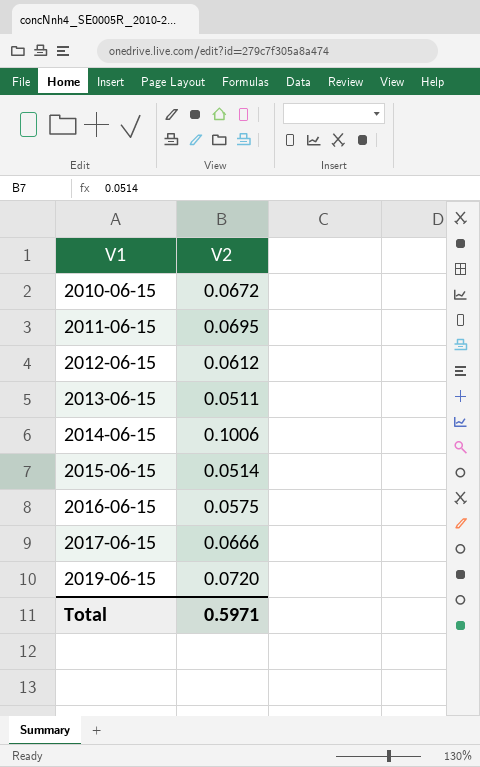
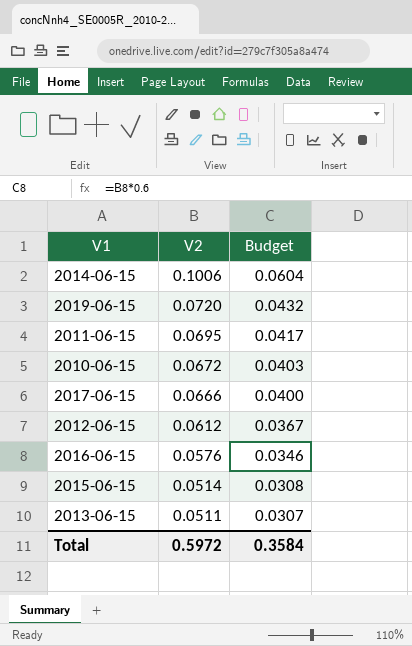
row order: V1 ascending -> V2 descending
column Budget | formula: none -> [V2] * 0.6
2016-06-15 | V2: 0.0575 -> 0.0576
Total | V2: 0.5971 -> 0.5972

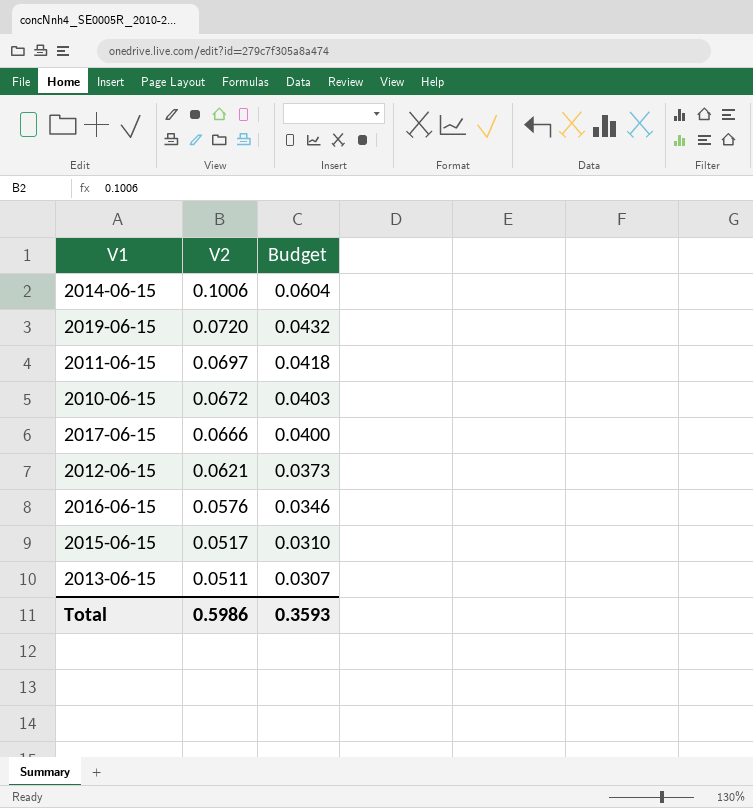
2011-06-15 | V2: 0.0695 -> 0.0697
2011-06-15 | Budget: 0.0417 -> 0.0418
2012-06-15 | V2: 0.0612 -> 0.0621
2012-06-15 | Budget: 0.0367 -> 0.0373
2015-06-15 | V2: 0.0514 -> 0.0517
2015-06-15 | Budget: 0.0308 -> 0.0310
Total | V2: 0.5972 -> 0.5986
Total | Budget: 0.3584 -> 0.3593

